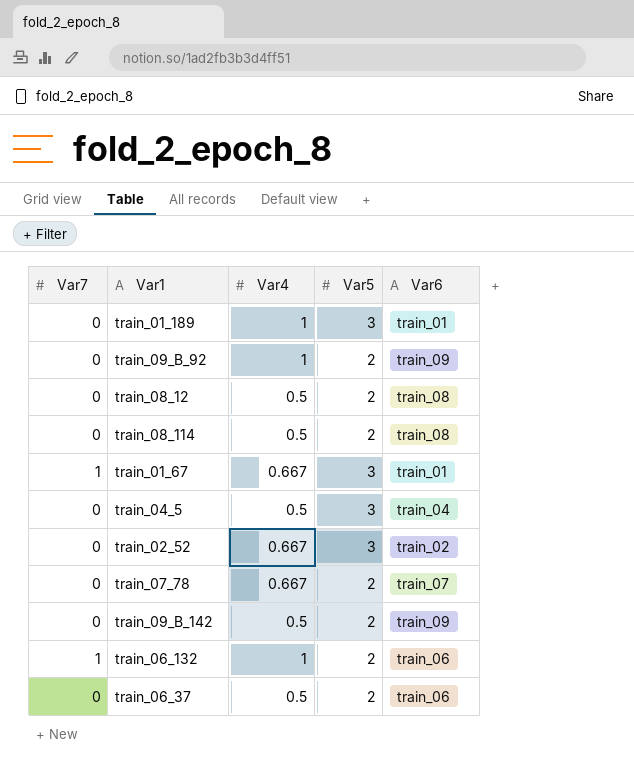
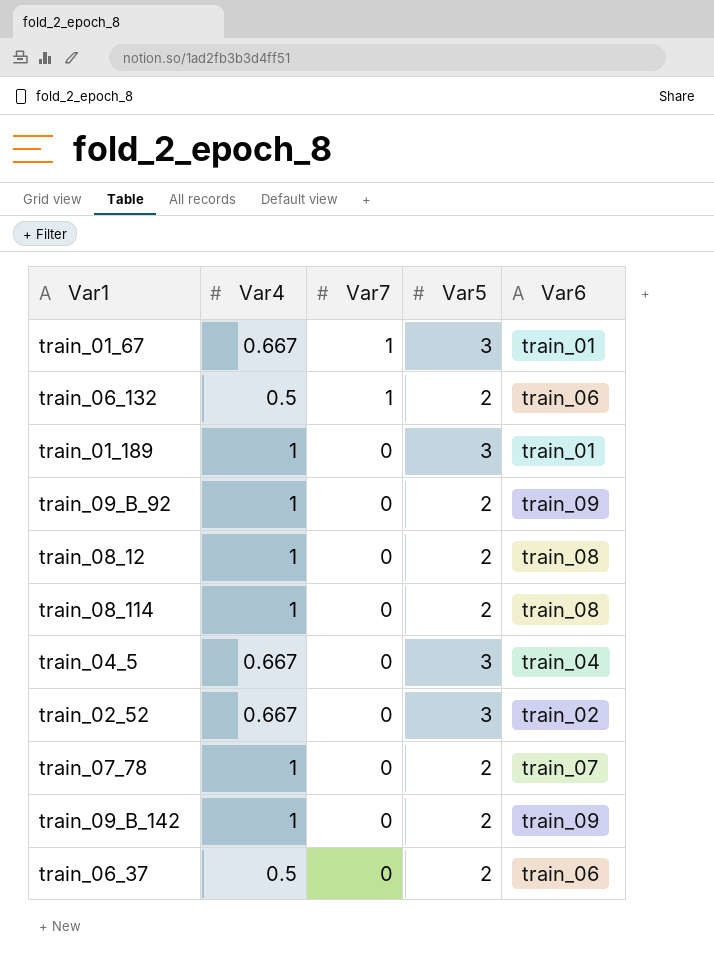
row order: none -> Var7 descending
column Var7 | position: 1 -> 3
train_06_132 | Var4: 1 -> 0.5
train_08_12 | Var4: 0.5 -> 1
train_08_114 | Var4: 0.5 -> 1
train_04_5 | Var4: 0.5 -> 0.667
train_07_78 | Var4: 0.667 -> 1
train_09_B_142 | Var4: 0.5 -> 1

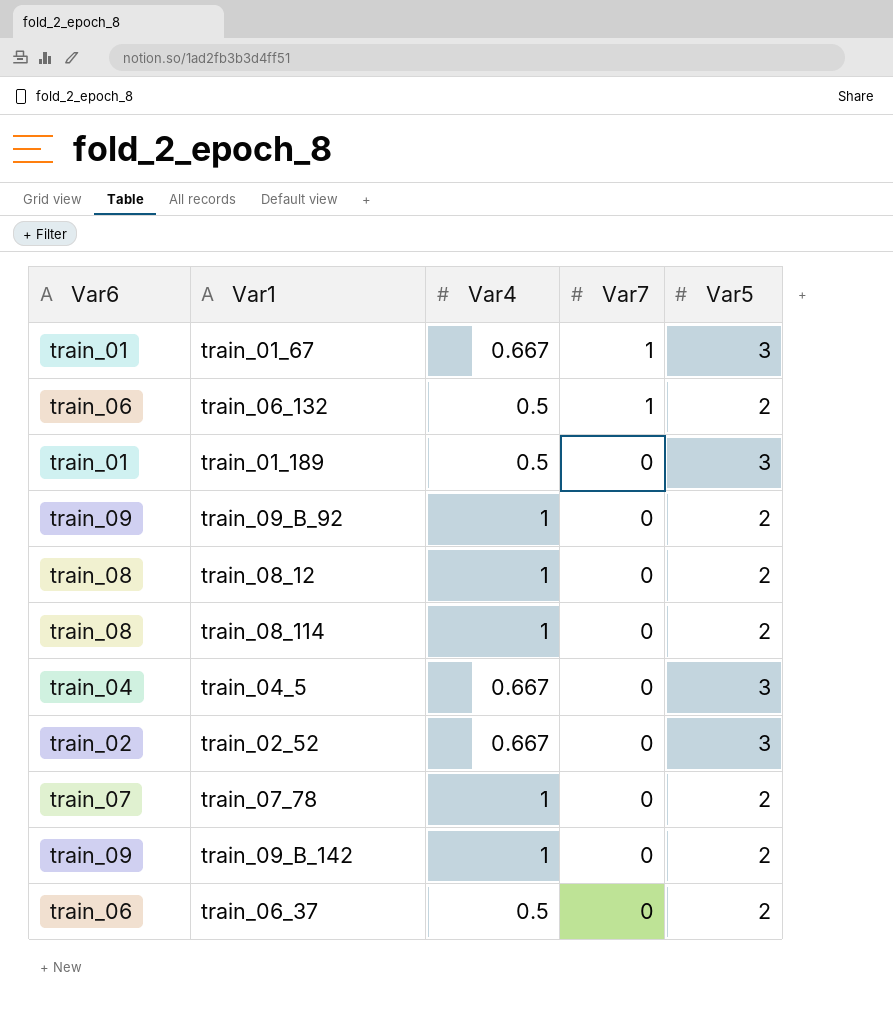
column Var6 | position: 5 -> 1
train_01_189 | Var4: 1 -> 0.5

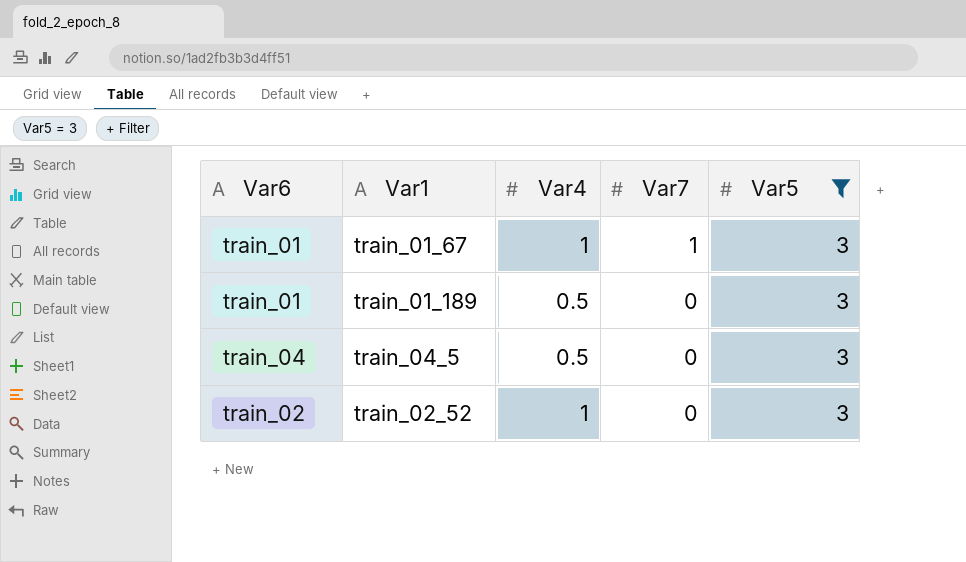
filter: none -> Var5 = 3
train_01_67 | Var4: 0.667 -> 1
train_04_5 | Var4: 0.667 -> 0.5
train_02_52 | Var4: 0.667 -> 1

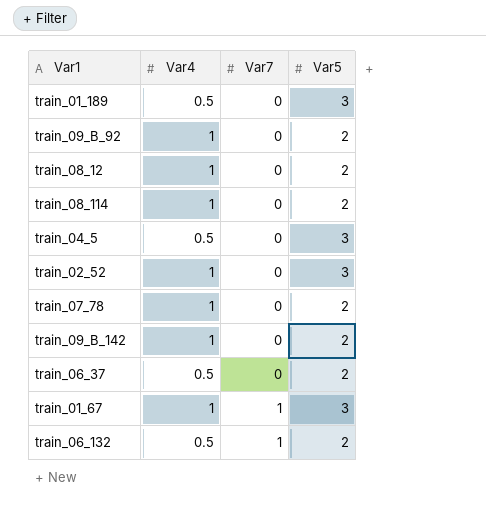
filter: Var5 = 3 -> none
row order: Var7 descending -> Var7 ascending
column Var6 | position: 1 -> none

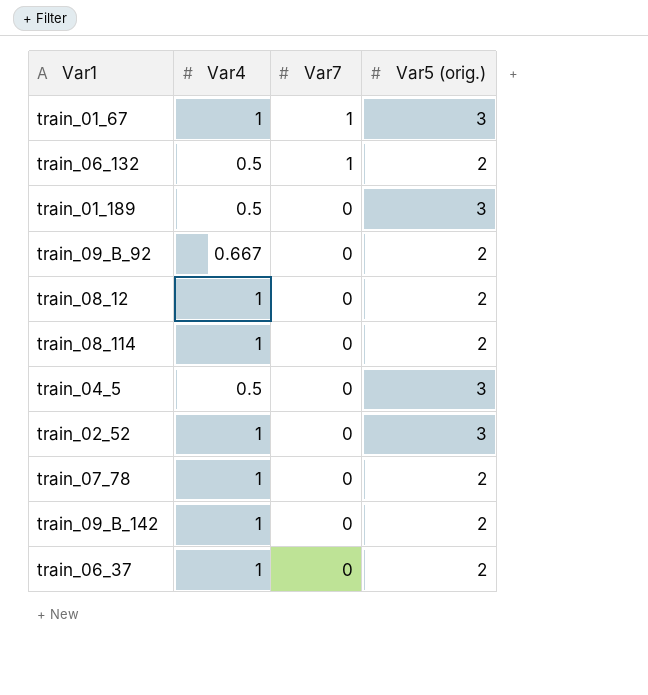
row order: Var7 ascending -> Var7 descending
column name: Var5 -> Var5 (orig.)
train_09_B_92 | Var4: 1 -> 0.667
train_06_37 | Var4: 0.5 -> 1

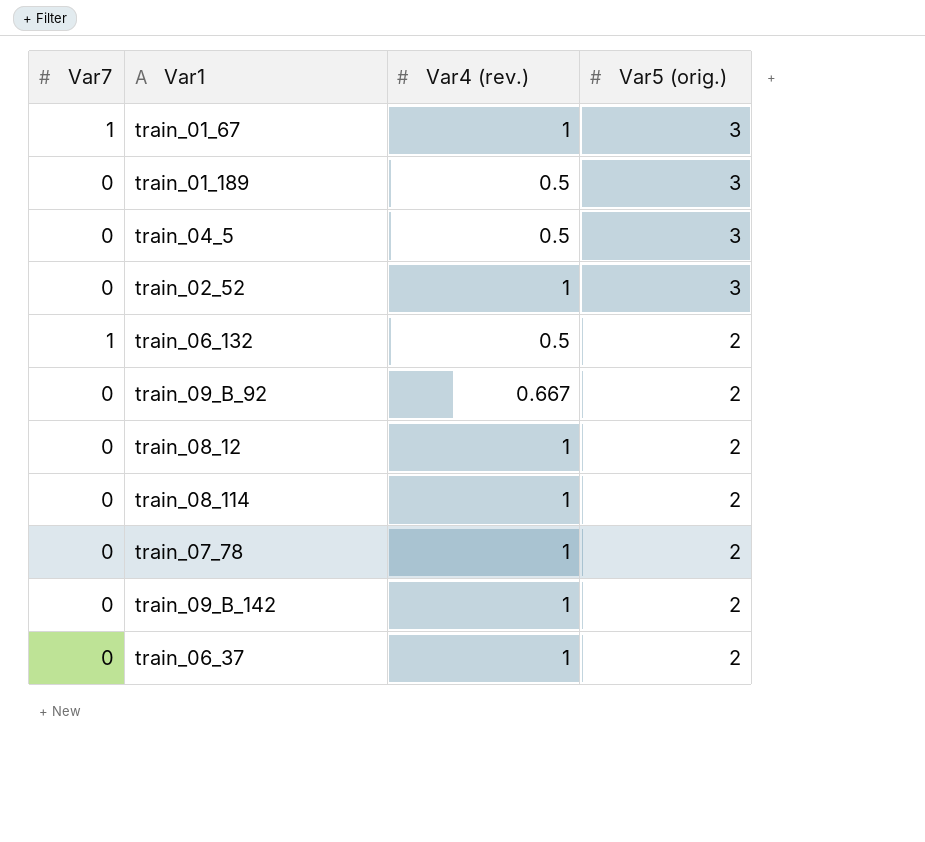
row order: Var7 descending -> Var5 (orig.) descending
column Var7 | position: 3 -> 1
column name: Var4 -> Var4 (rev.)

